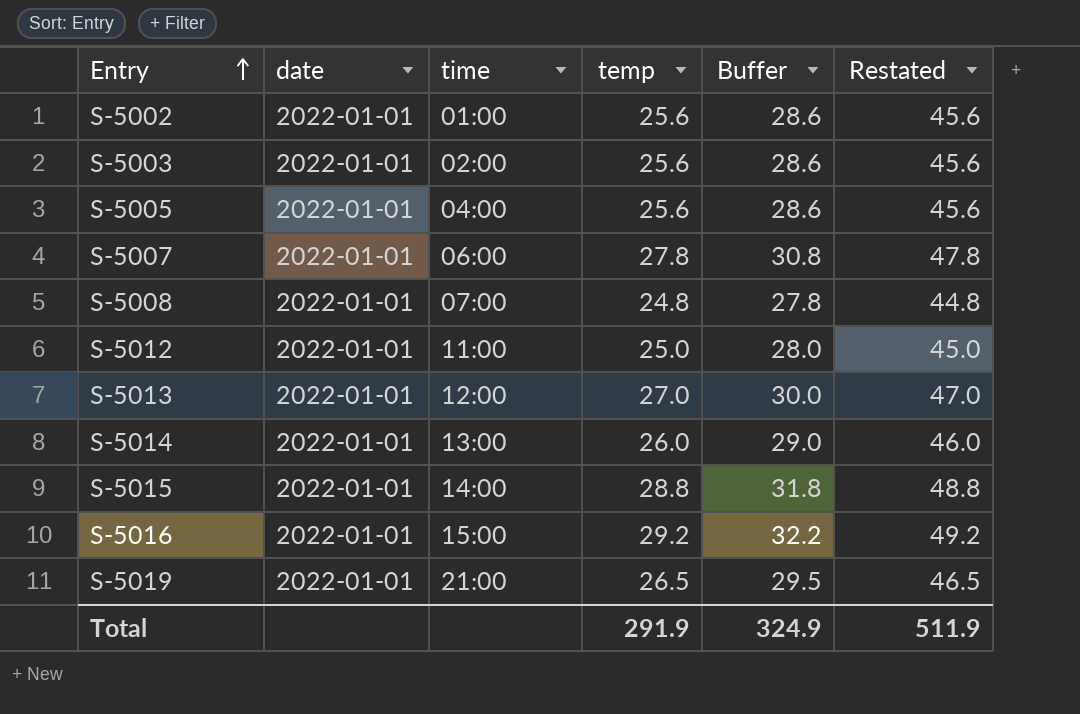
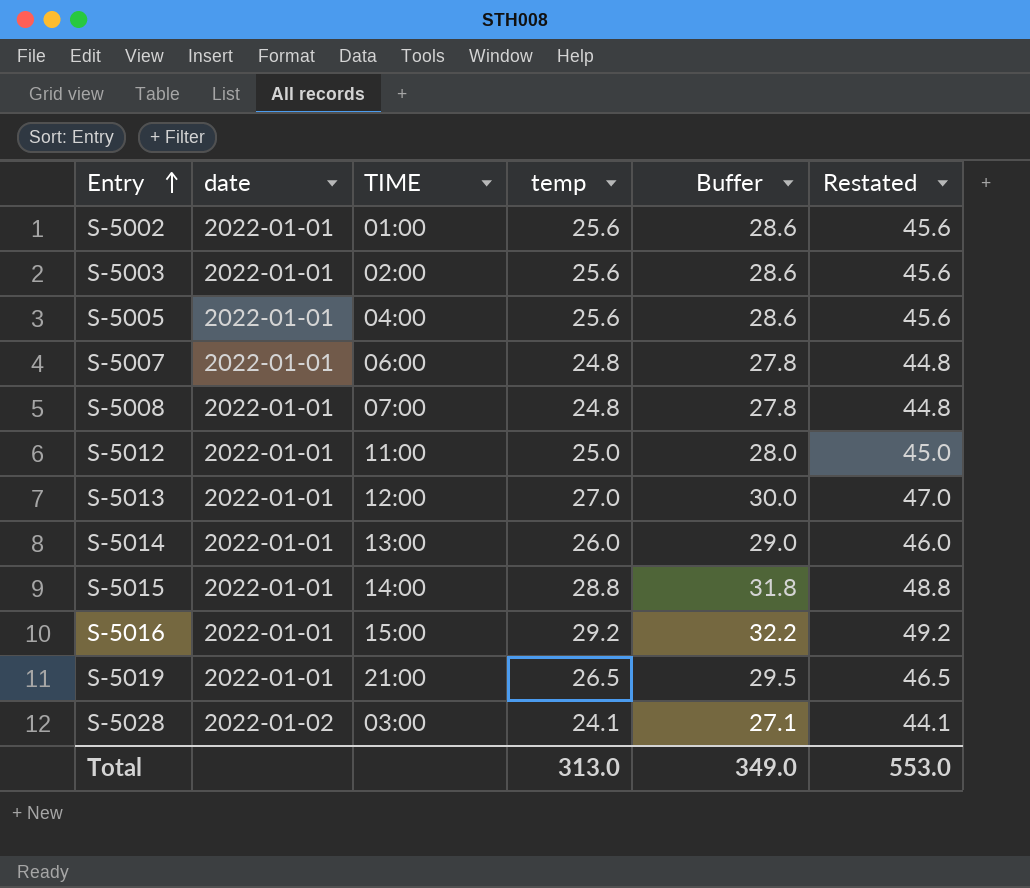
column name: time -> TIME
S-5007 | temp: 27.8 -> 24.8
S-5007 | Buffer: 30.8 -> 27.8
S-5007 | Restated: 47.8 -> 44.8
row S-5028: none -> 2022-01-02 | 03:00 | 24.1 | 27.1 | 44.1
Total | temp: 291.9 -> 313.0
Total | Buffer: 324.9 -> 349.0
Total | Restated: 511.9 -> 553.0

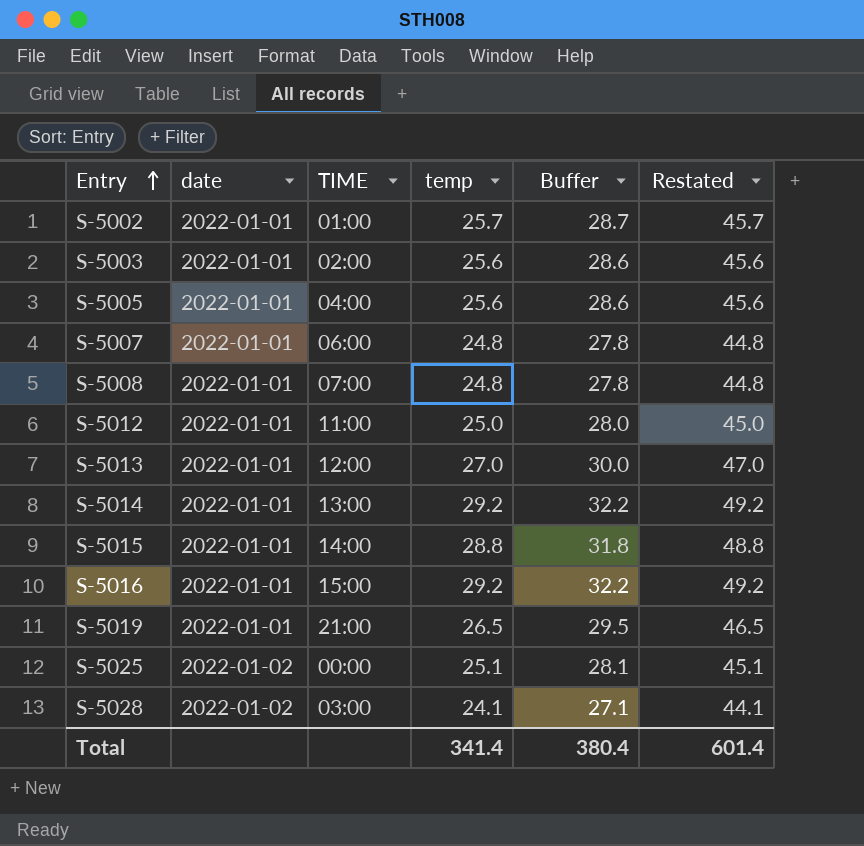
S-5002 | temp: 25.6 -> 25.7
S-5002 | Buffer: 28.6 -> 28.7
S-5002 | Restated: 45.6 -> 45.7
S-5014 | temp: 26.0 -> 29.2
S-5014 | Buffer: 29.0 -> 32.2
S-5014 | Restated: 46.0 -> 49.2
row S-5025: none -> 2022-01-02 | 00:00 | 25.1 | 28.1 | 45.1
Total | temp: 313.0 -> 341.4
Total | Buffer: 349.0 -> 380.4
Total | Restated: 553.0 -> 601.4

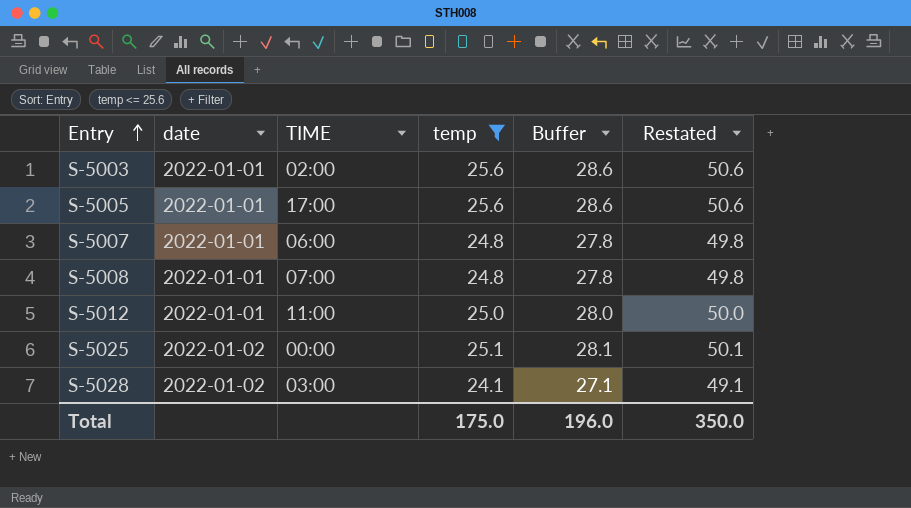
filter: none -> temp <= 25.6
column Restated | formula: [temp] + 20 -> [temp] + 25
S-5005 | TIME: 04:00 -> 17:00
Total | temp: 341.4 -> 175.0
Total | Buffer: 380.4 -> 196.0
Total | Restated: 601.4 -> 350.0

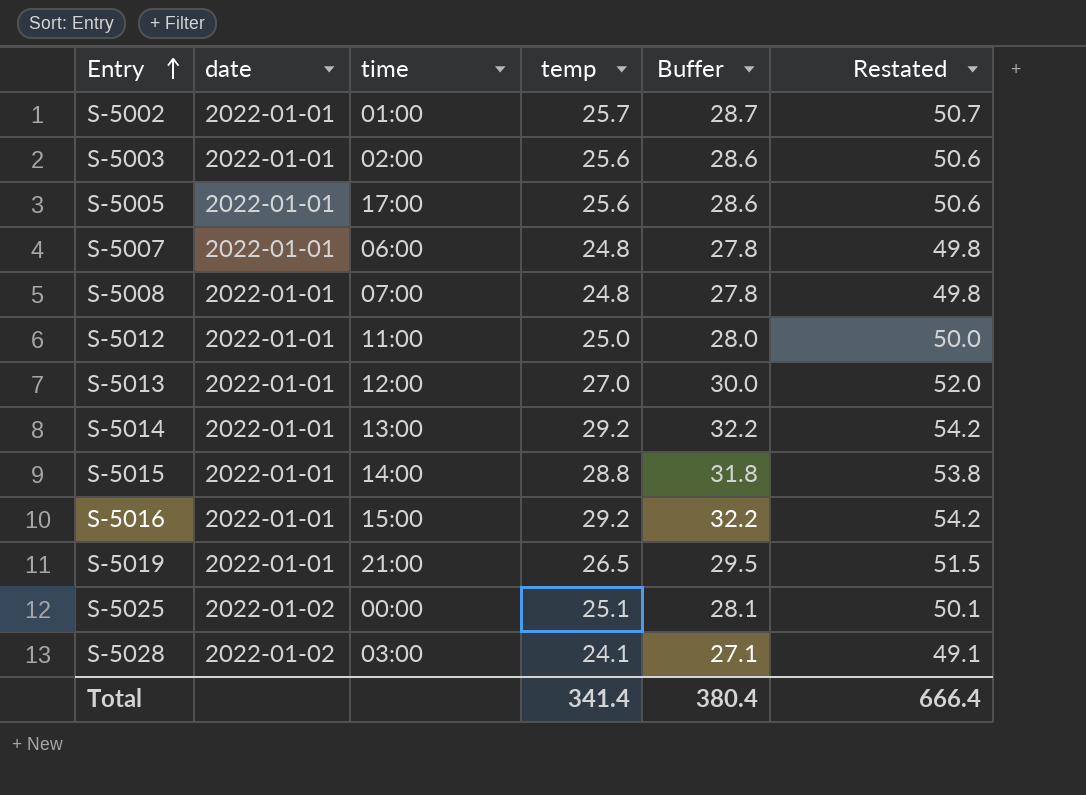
filter: temp <= 25.6 -> none
column name: TIME -> time
Total | temp: 175.0 -> 341.4
Total | Buffer: 196.0 -> 380.4
Total | Restated: 350.0 -> 666.4

